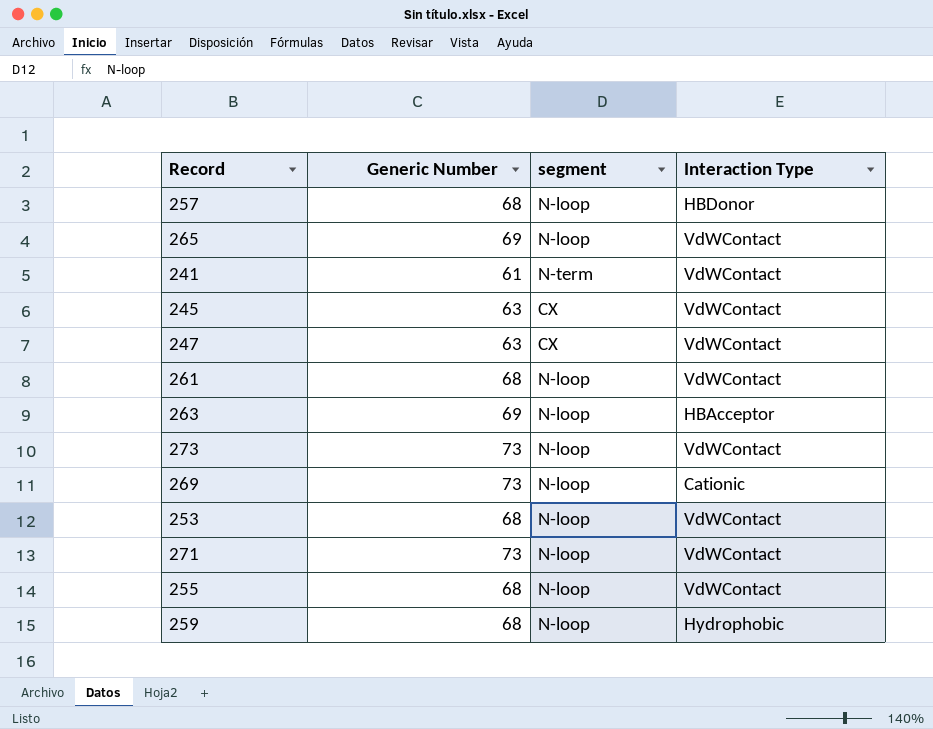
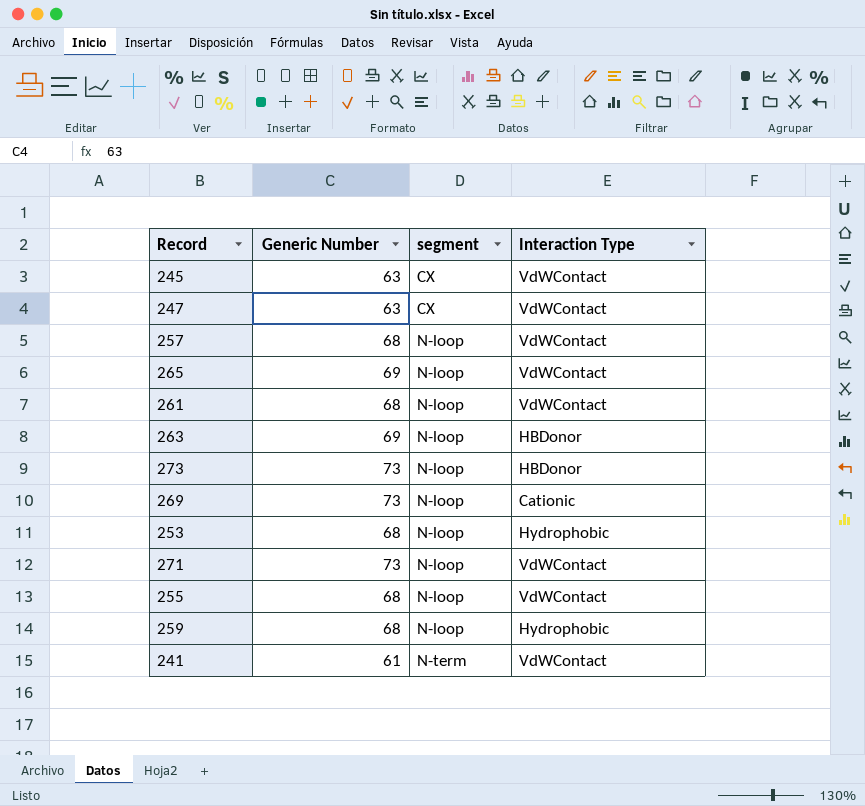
row order: none -> segment ascending
257 | Interaction Type: HBDonor -> VdWContact
263 | Interaction Type: HBAcceptor -> HBDonor
273 | Interaction Type: VdWContact -> HBDonor
253 | Interaction Type: VdWContact -> Hydrophobic

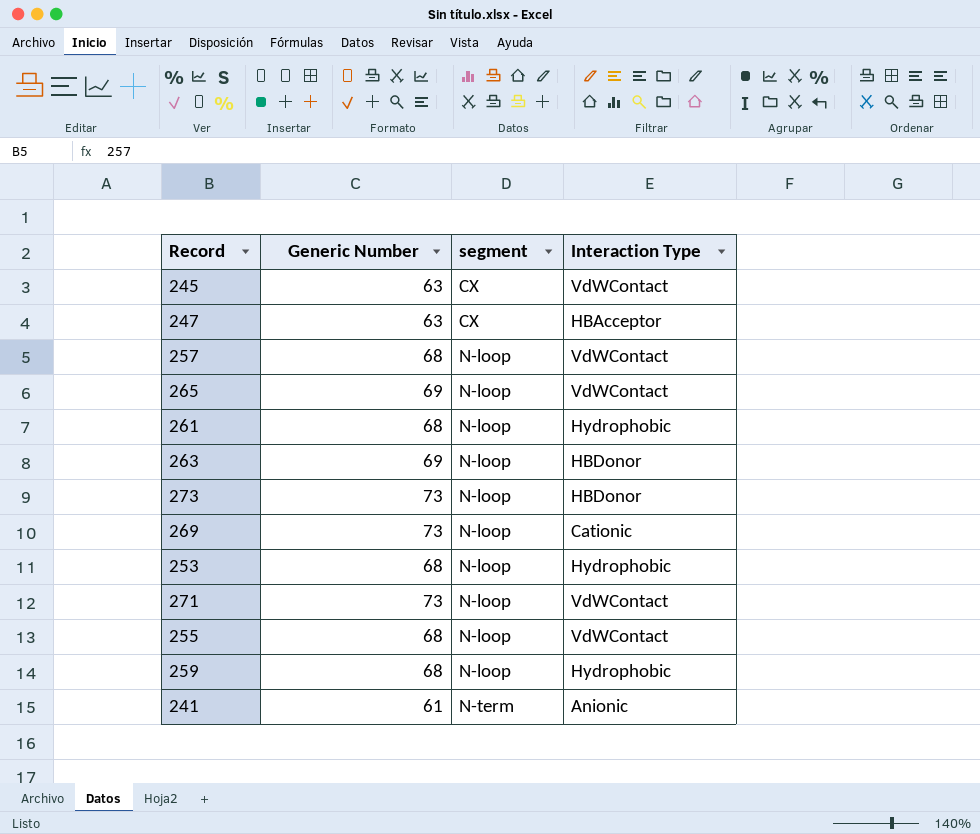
247 | Interaction Type: VdWContact -> HBAcceptor
261 | Interaction Type: VdWContact -> Hydrophobic
241 | Interaction Type: VdWContact -> Anionic

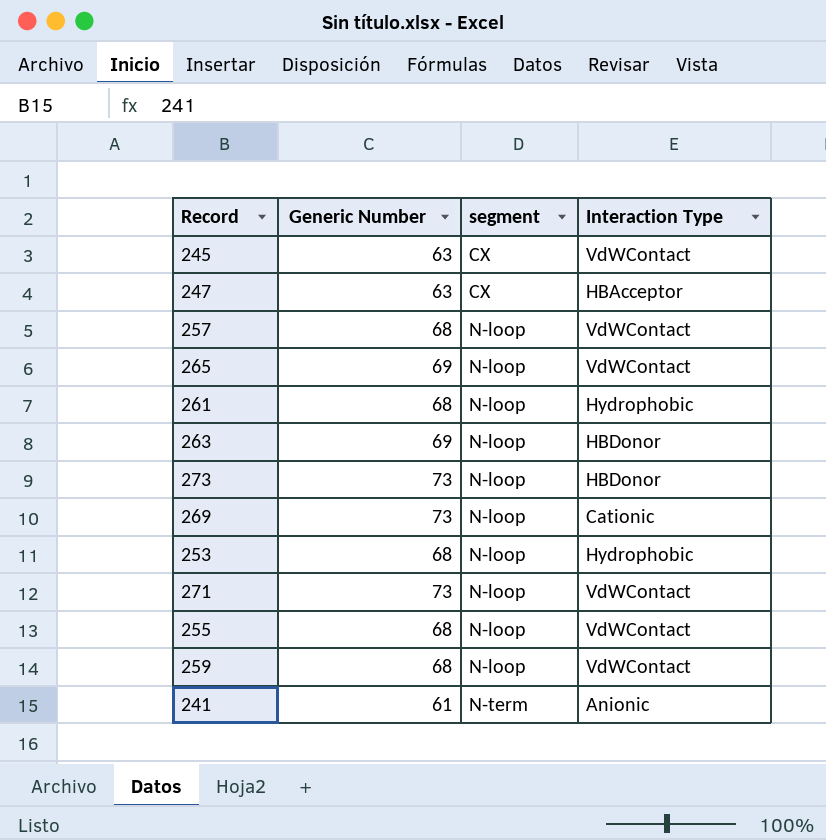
259 | Interaction Type: Hydrophobic -> VdWContact

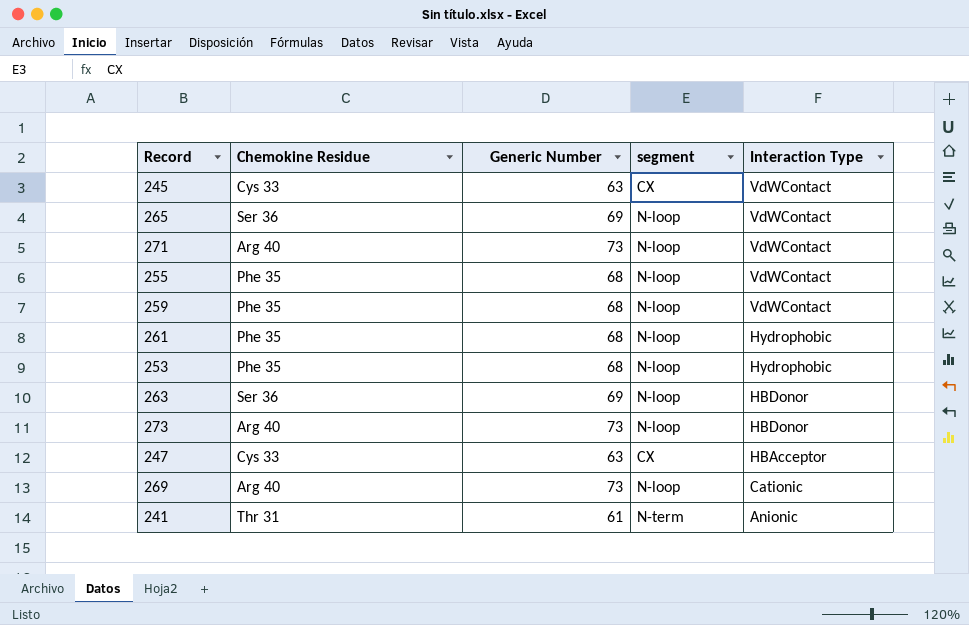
row order: segment ascending -> Interaction Type descending
column Chemokine Residue | position: none -> 2
row 257: 68 | N-loop | VdWContact -> none

